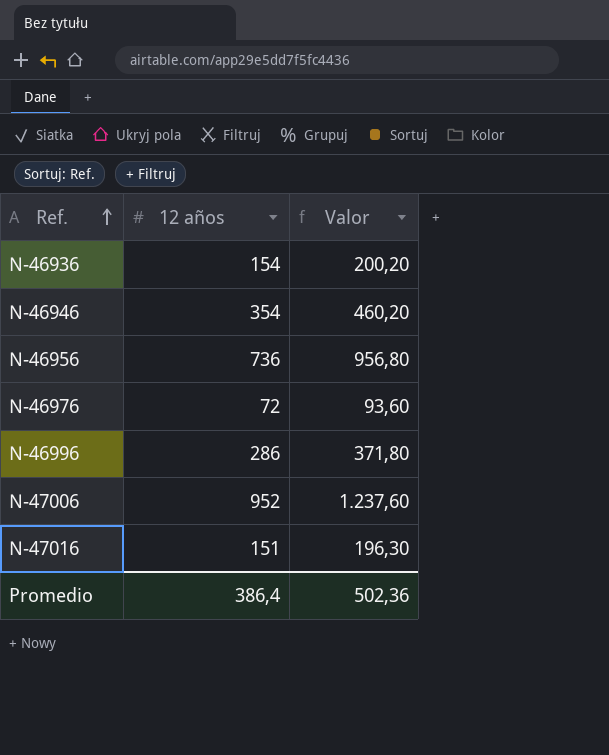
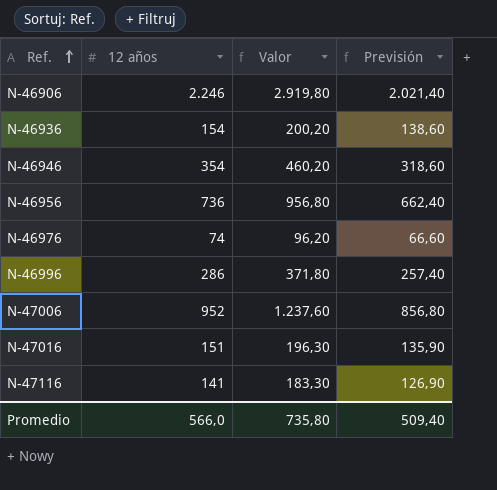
column Previsión | formula: none -> [12 años] * 0,9
row N-46906: none -> 2.246 | 2.919,80 | 2.021,40
N-46976 | 12 años: 72 -> 74
N-46976 | Valor: 93,60 -> 96,20
row N-47116: none -> 141 | 183,30 | 126,90
Promedio | 12 años: 386,4 -> 566,0
Promedio | Valor: 502,36 -> 735,80

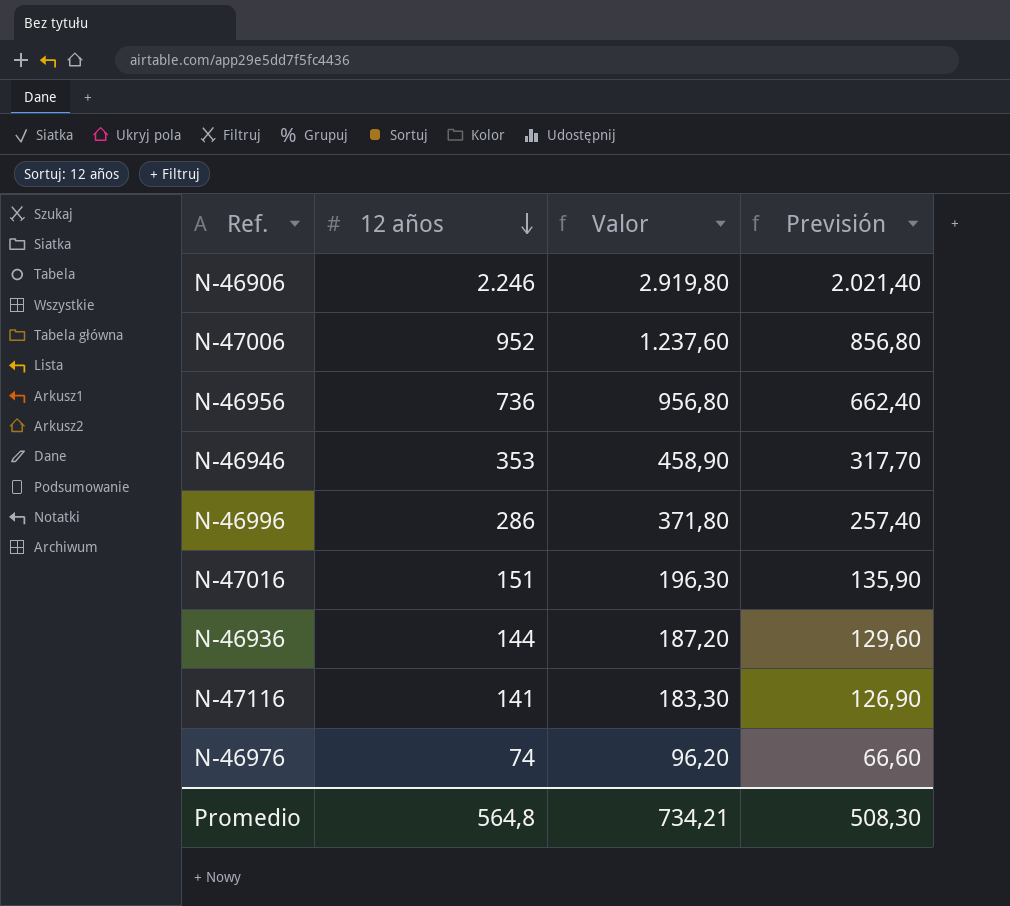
row order: Ref. ascending -> 12 años descending
N-46946 | 12 años: 354 -> 353
N-46946 | Valor: 460,20 -> 458,90
N-46946 | Previsión: 318,60 -> 317,70
N-46936 | 12 años: 154 -> 144
N-46936 | Valor: 200,20 -> 187,20
N-46936 | Previsión: 138,60 -> 129,60
Promedio | 12 años: 566,0 -> 564,8
Promedio | Valor: 735,80 -> 734,21
Promedio | Previsión: 509,40 -> 508,30

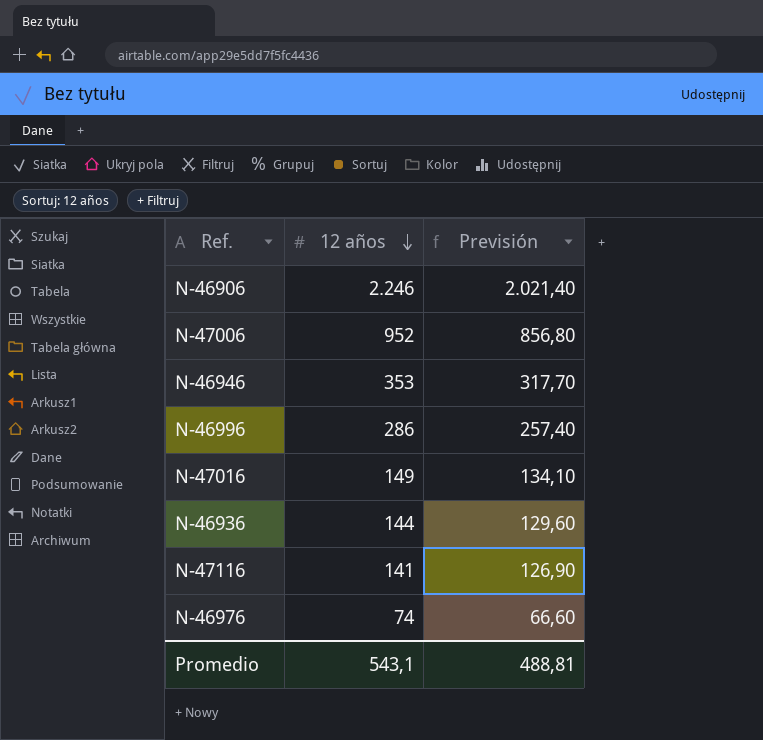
column Valor | formula: [12 años] * 1,3 -> none
row N-46956: 736 | 956,80 | 662,40 -> none
N-47016 | 12 años: 151 -> 149
N-47016 | Previsión: 135,90 -> 134,10
Promedio | 12 años: 564,8 -> 543,1
Promedio | Previsión: 508,30 -> 488,81

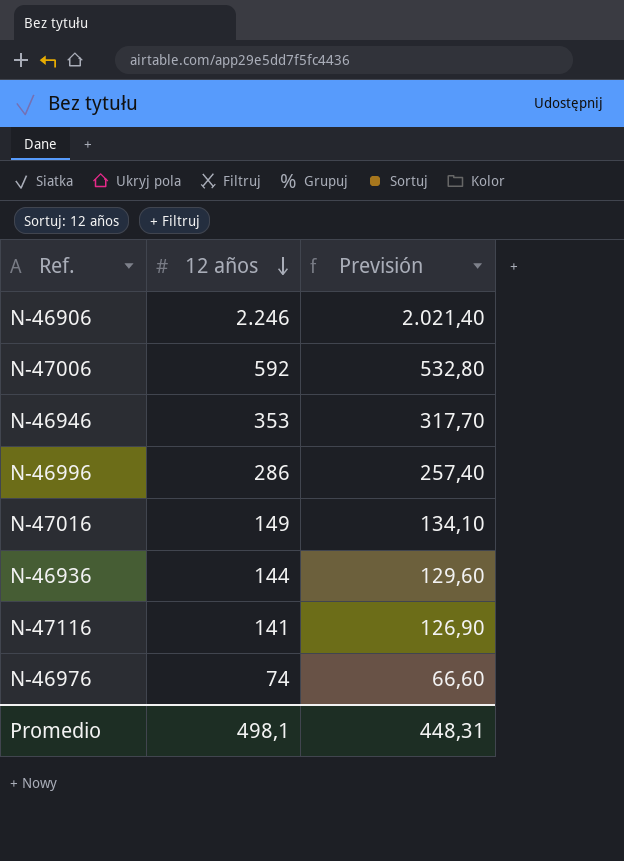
N-47006 | 12 años: 952 -> 592
N-47006 | Previsión: 856,80 -> 532,80
Promedio | 12 años: 543,1 -> 498,1
Promedio | Previsión: 488,81 -> 448,31

